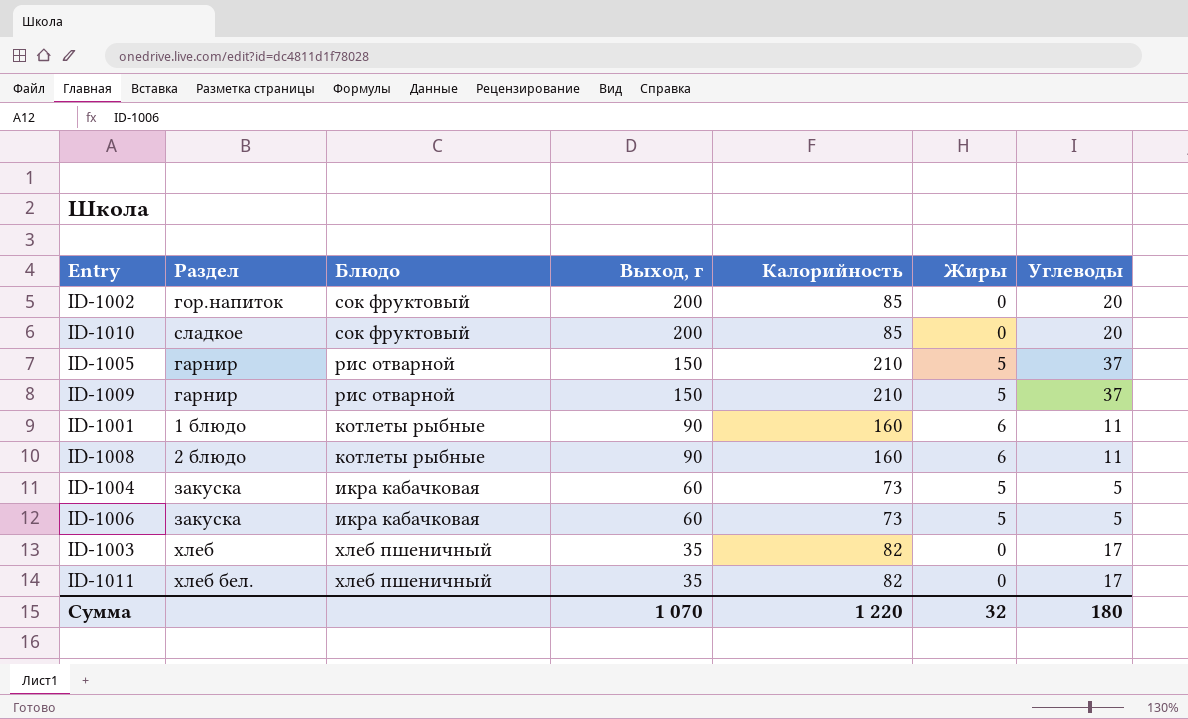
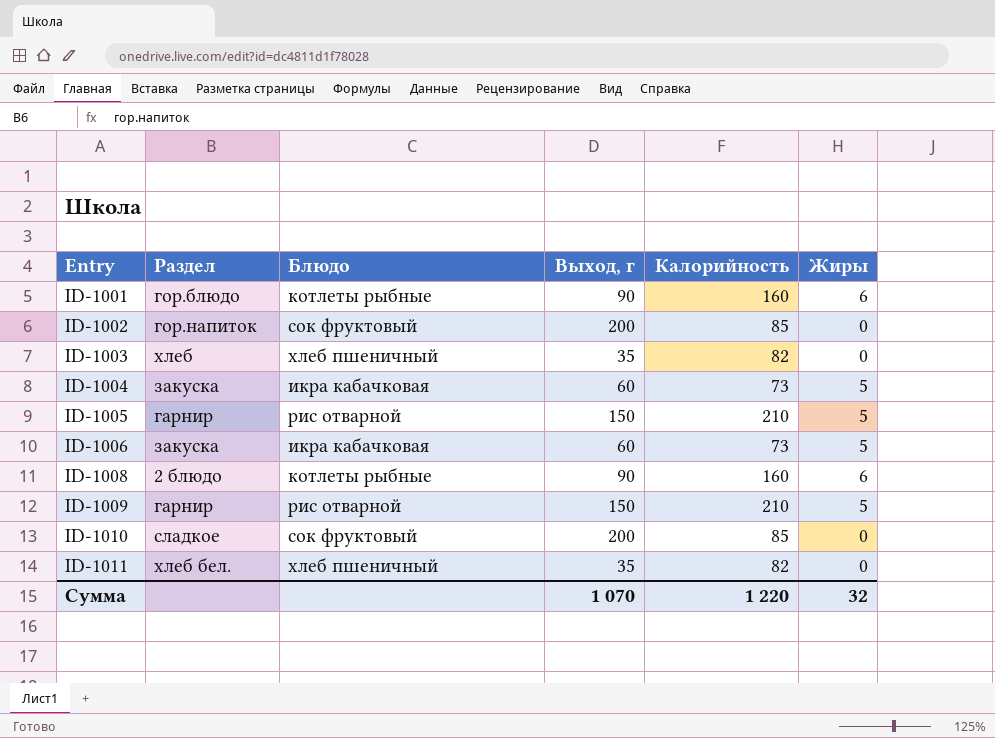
row order: Выход, г descending -> Entry ascending
column Углеводы | position: 7 -> none
ID-1001 | Раздел: 1 блюдо -> гор.блюдо

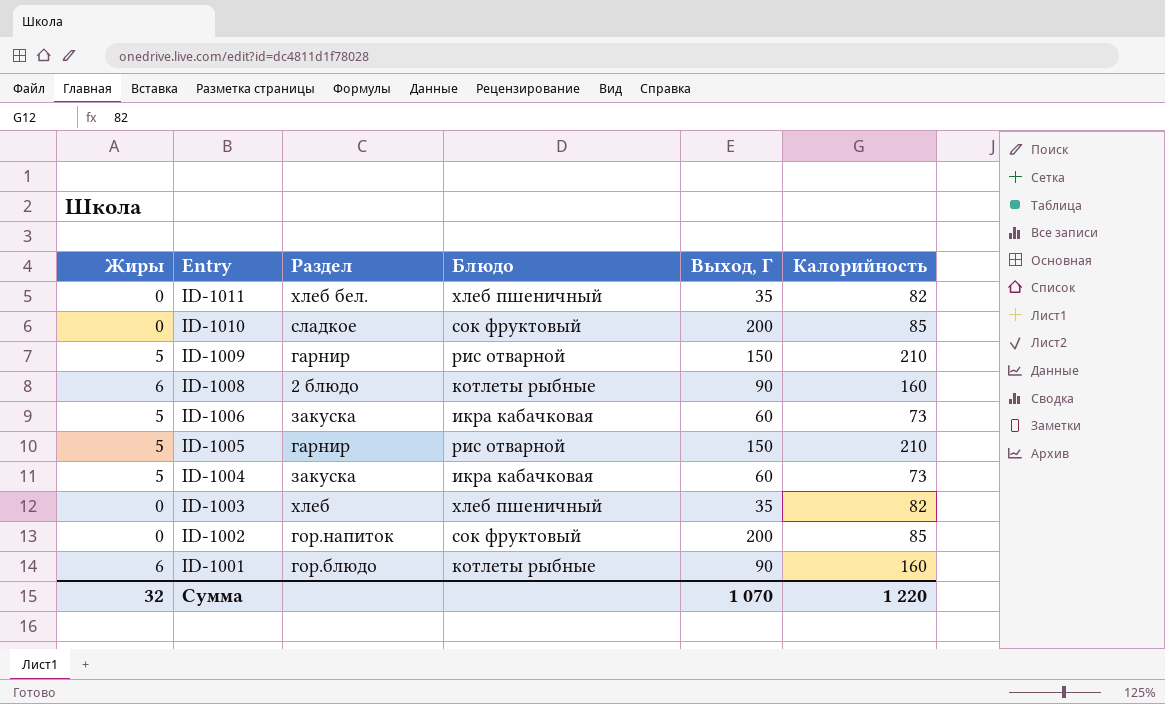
row order: Entry ascending -> Entry descending
column Жиры | position: 6 -> 1
column name: Выход, г -> Выход, Г

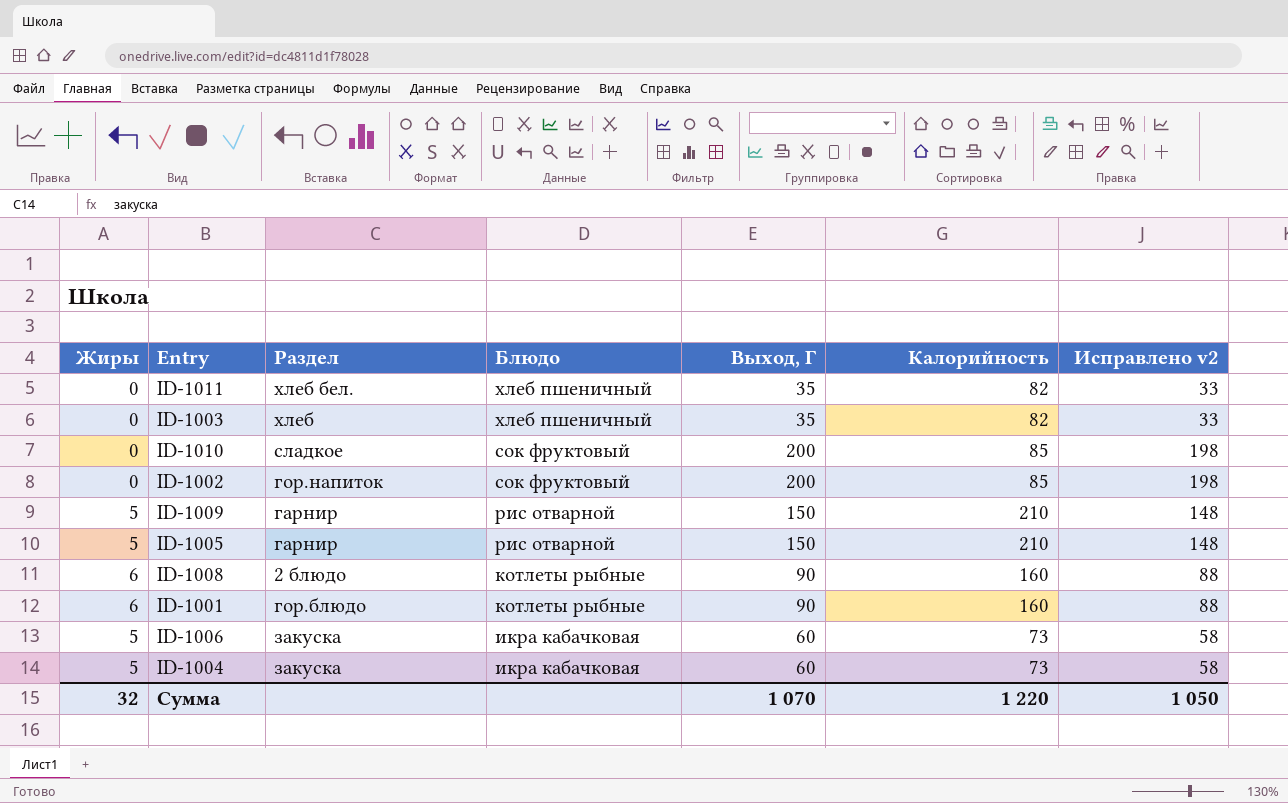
row order: Entry descending -> Блюдо descending
column Исправлено v2 | formula: none -> [Выход, Г] - 2

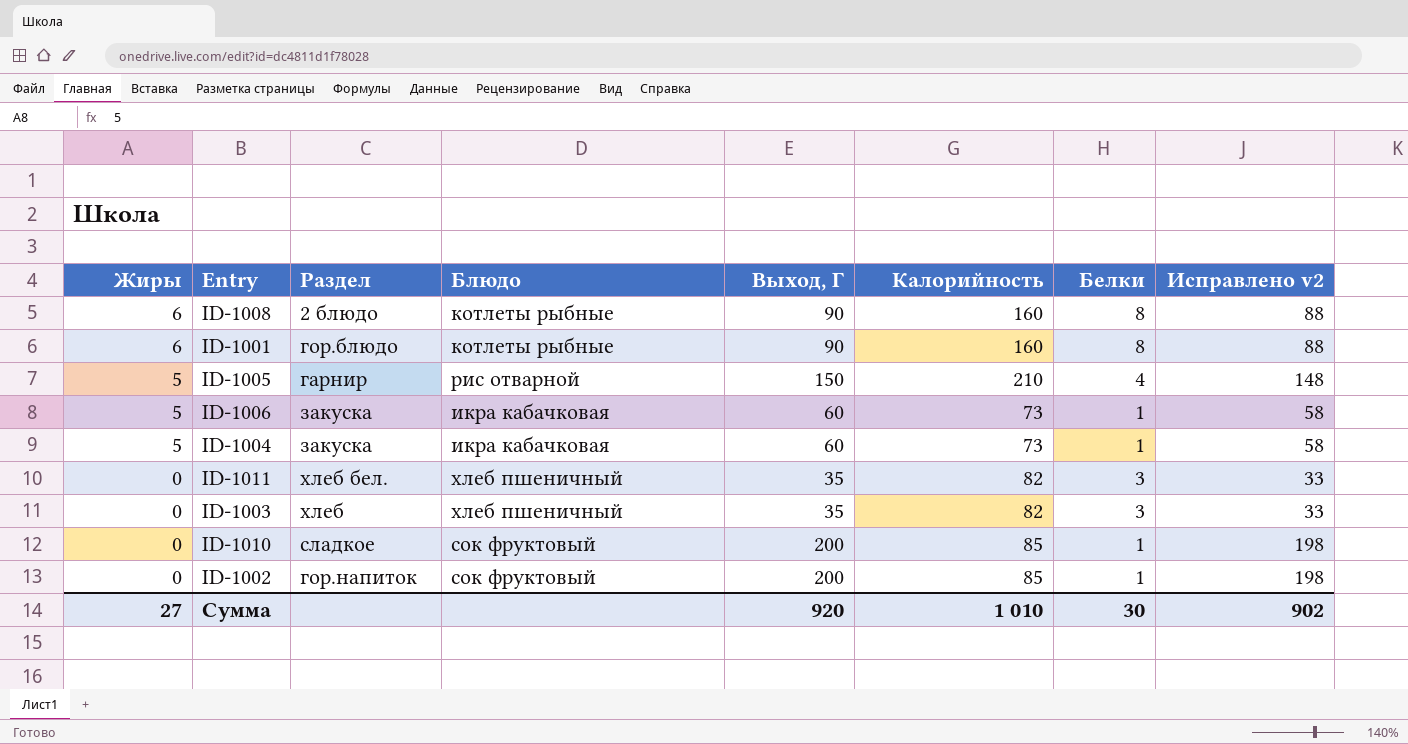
row order: Блюдо descending -> Жиры descending
column Белки | position: none -> 7
row ID-1009: 5 | гарнир | рис отварной | 150 | 210 | 148 -> none
Сумма | Жиры: 32 -> 27
Сумма | Выход, Г: 1 070 -> 920
Сумма | Калорийность: 1 220 -> 1 010
Сумма | Исправлено v2: 1 050 -> 902

